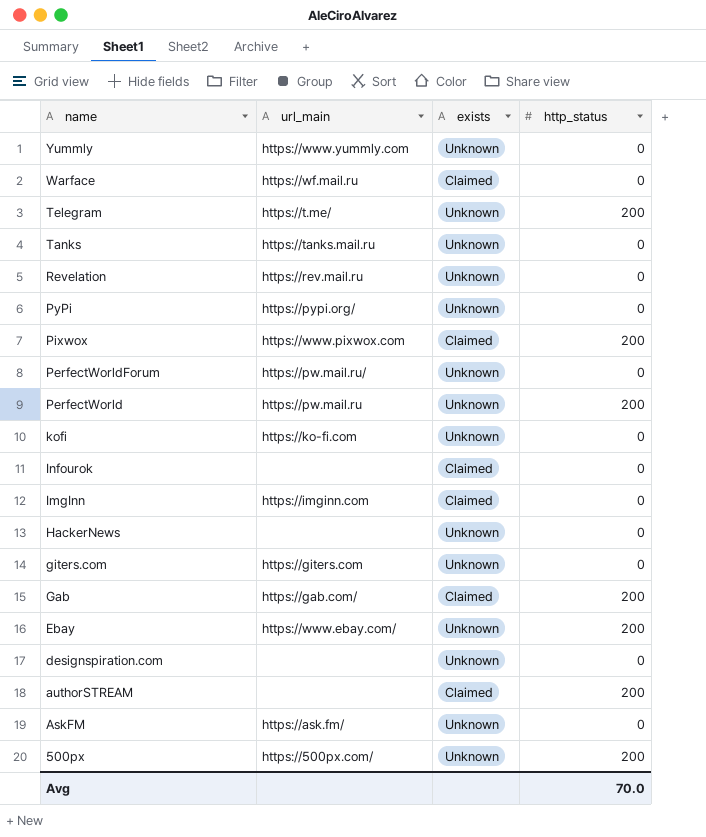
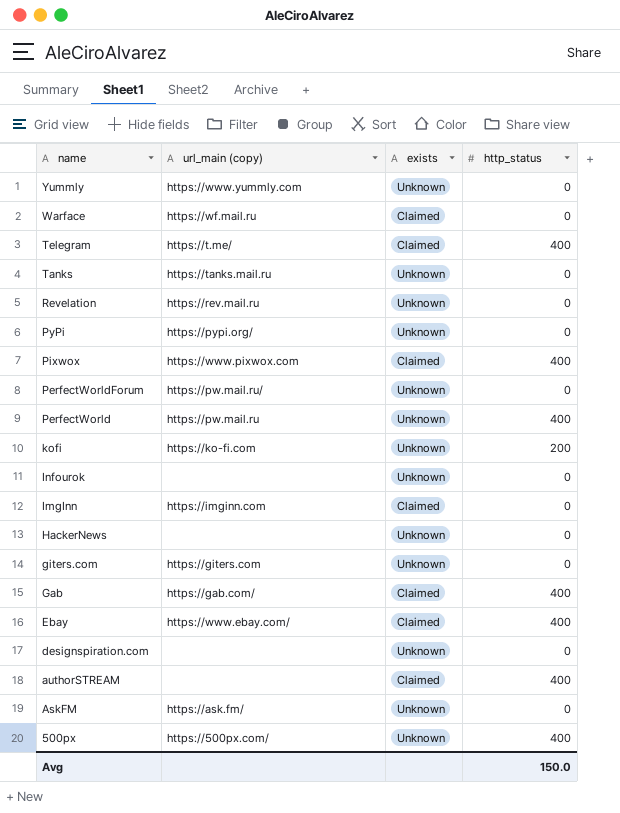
column name: url_main -> url_main (copy)
Telegram | exists: Unknown -> Claimed
Telegram | http_status: 200 -> 400
Pixwox | http_status: 200 -> 400
PerfectWorld | http_status: 200 -> 400
kofi | http_status: 0 -> 200
Infourok | exists: Claimed -> Unknown
Gab | http_status: 200 -> 400
Ebay | exists: Unknown -> Claimed
Ebay | http_status: 200 -> 400
authorSTREAM | http_status: 200 -> 400
500px | http_status: 200 -> 400
Avg | http_status: 70.0 -> 150.0

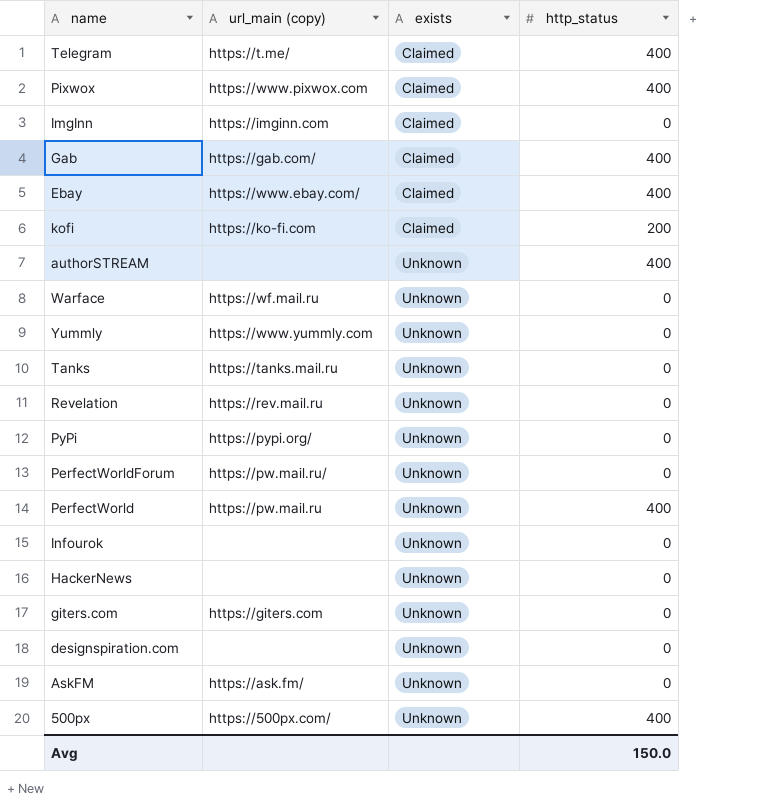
row order: name descending -> exists ascending
kofi | exists: Unknown -> Claimed
authorSTREAM | exists: Claimed -> Unknown
Warface | exists: Claimed -> Unknown

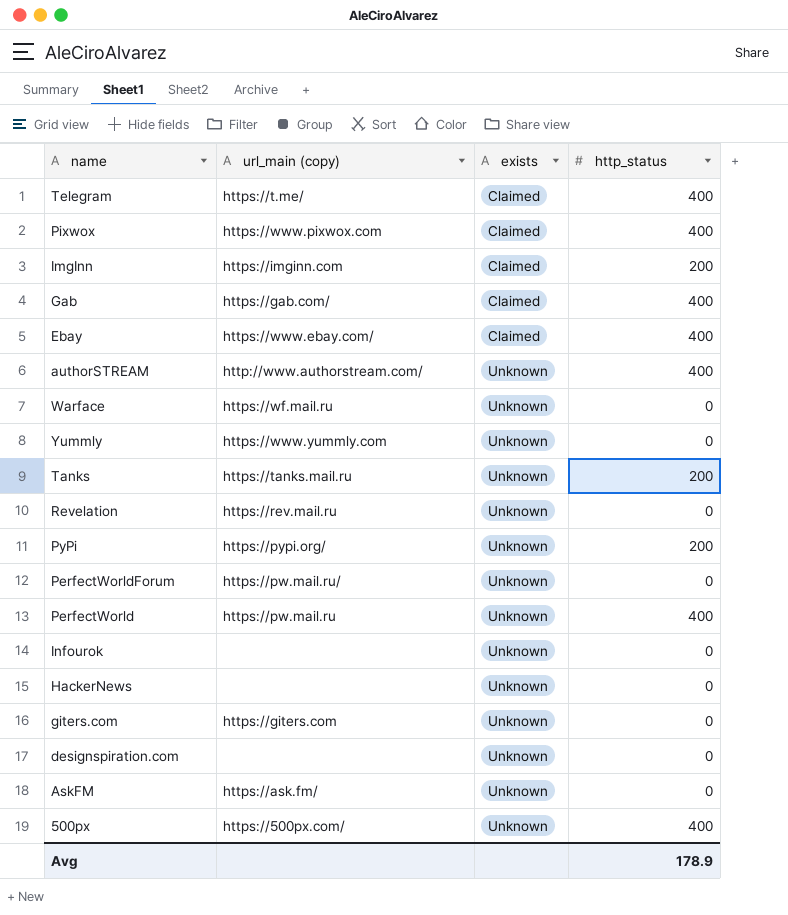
row kofi: https://ko-fi.com | Claimed | 200 -> none
ImgInn | http_status: 0 -> 200
authorSTREAM | url_main (copy): none -> http://www.authorstream.com/
Tanks | http_status: 0 -> 200
PyPi | http_status: 0 -> 200
Avg | http_status: 150.0 -> 178.9

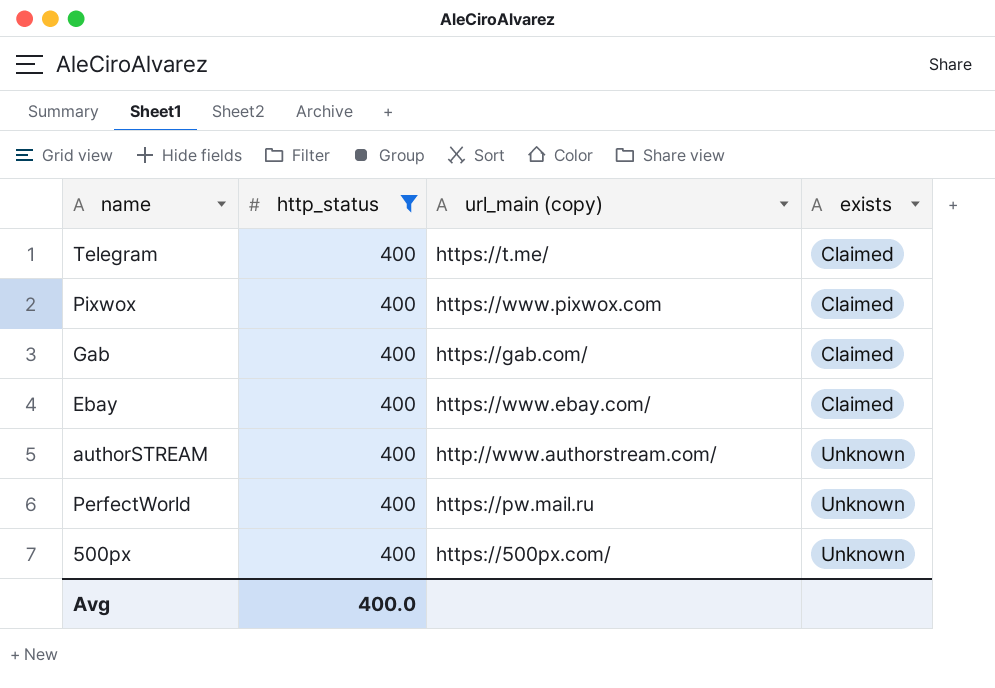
filter: none -> http_status = 400
column http_status | position: 4 -> 2
Avg | http_status: 178.9 -> 400.0

